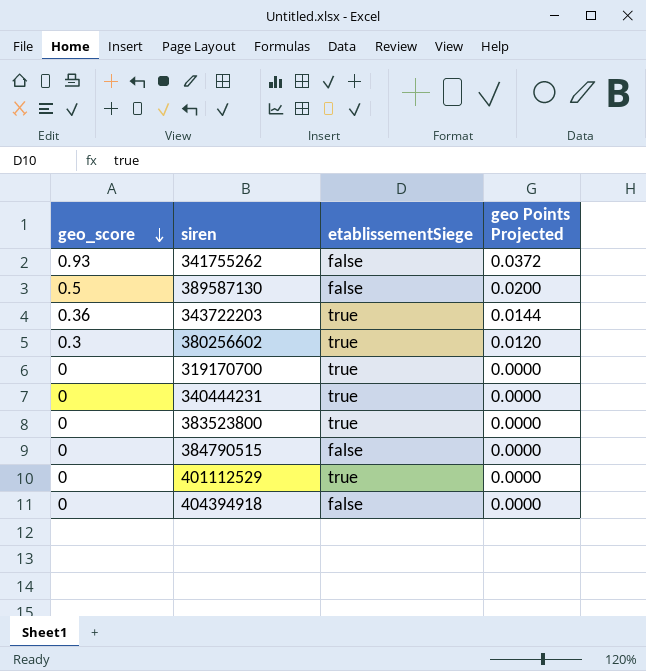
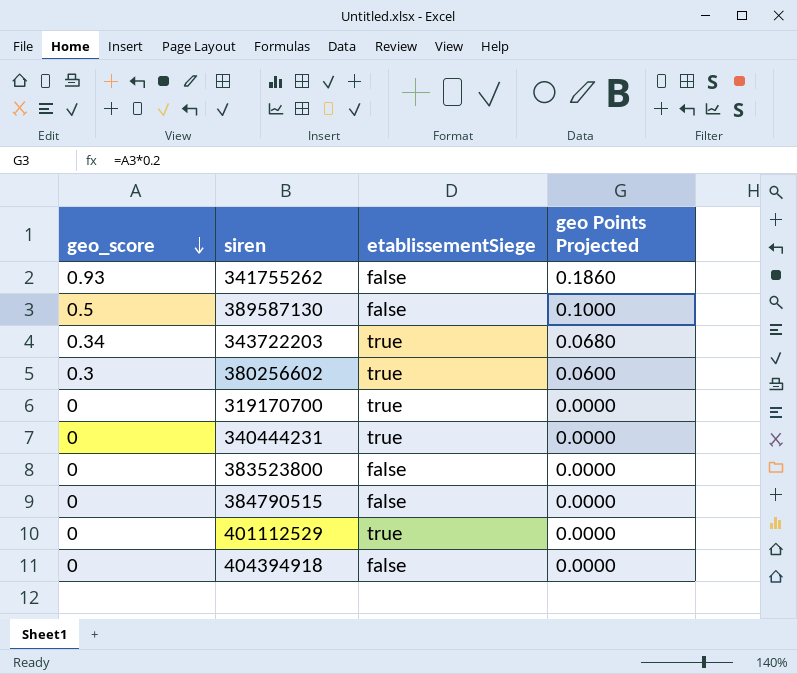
column geo Points Projected | formula: [geo_score] * 0.04 -> [geo_score] * 0.2
343722203 | geo_score: 0.36 -> 0.34
383523800 | etablissementSiege: true -> false

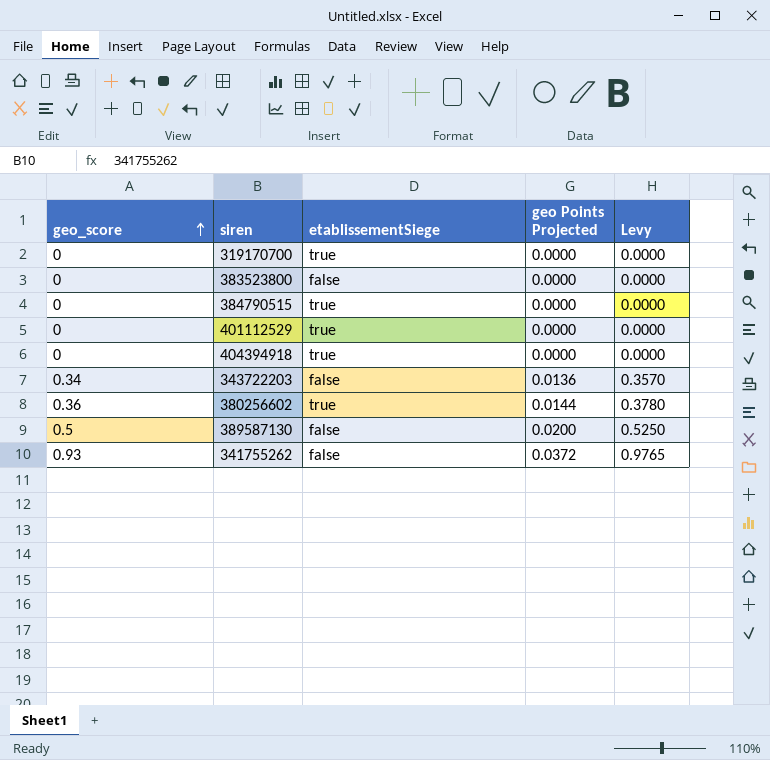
row order: geo_score descending -> geo_score ascending
column geo Points Projected | formula: [geo_score] * 0.2 -> [geo_score] * 0.04
column Levy | formula: none -> [geo_score] * 1.05
row 340444231: 0 | true | 0.0000 -> none
384790515 | etablissementSiege: false -> true
404394918 | etablissementSiege: false -> true
343722203 | etablissementSiege: true -> false
380256602 | geo_score: 0.3 -> 0.36

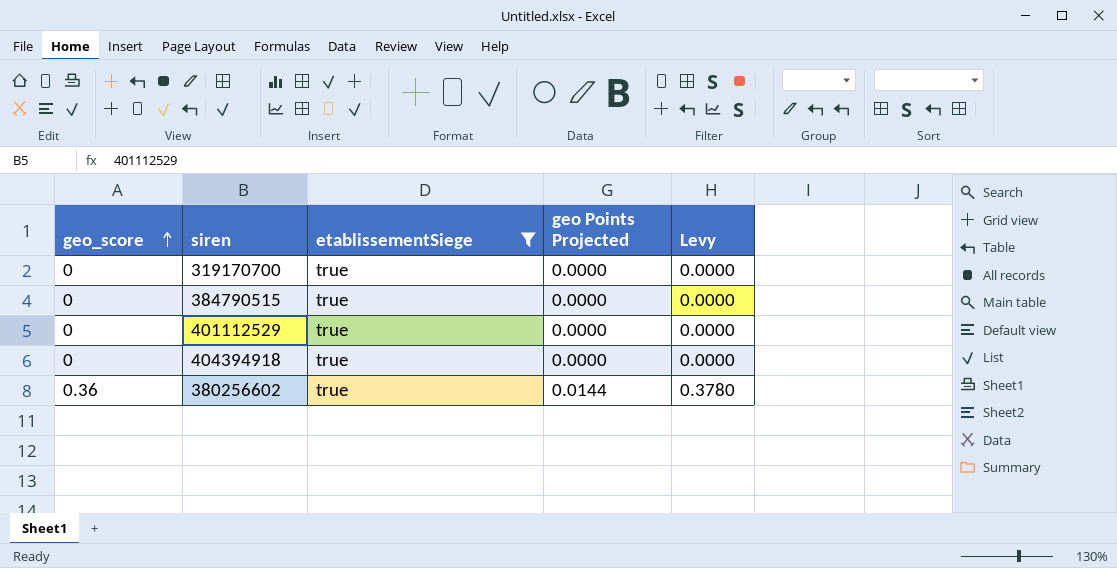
filter: none -> etablissementSiege = true

